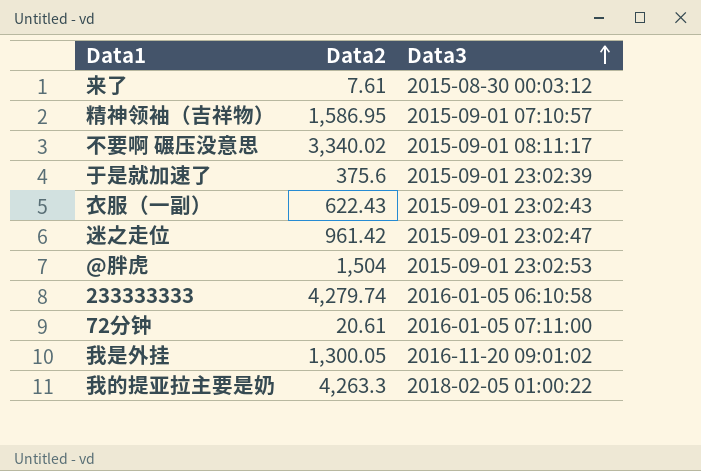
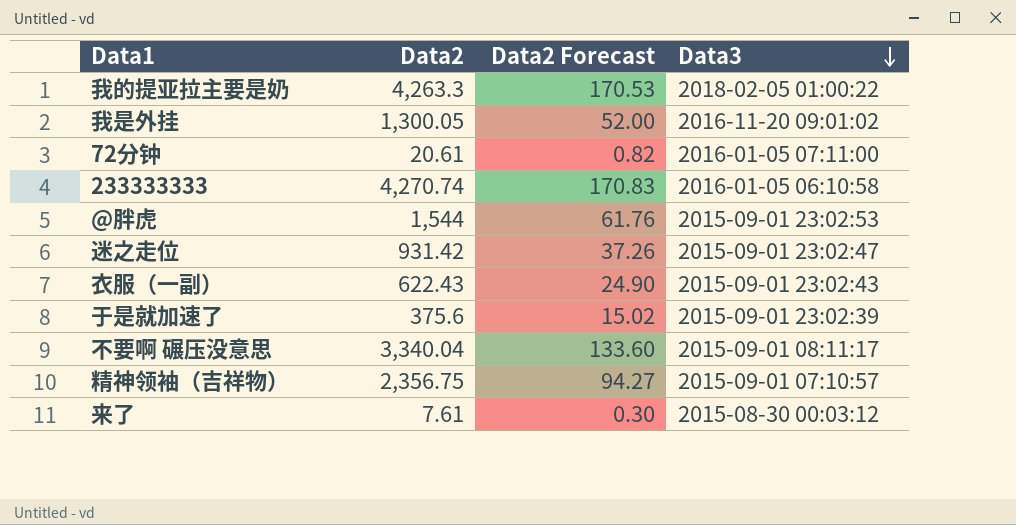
row order: Data3 ascending -> Data3 descending
column Data2 Forecast | formula: none -> [Data2] * 0.04
233333333 | Data2: 4,279.74 -> 4,270.74
@胖虎 | Data2: 1,504 -> 1,544
迷之走位 | Data2: 961.42 -> 931.42
不要啊 碾压没意思 | Data2: 3,340.02 -> 3,340.04
精神领袖（吉祥物） | Data2: 1,586.95 -> 2,356.75

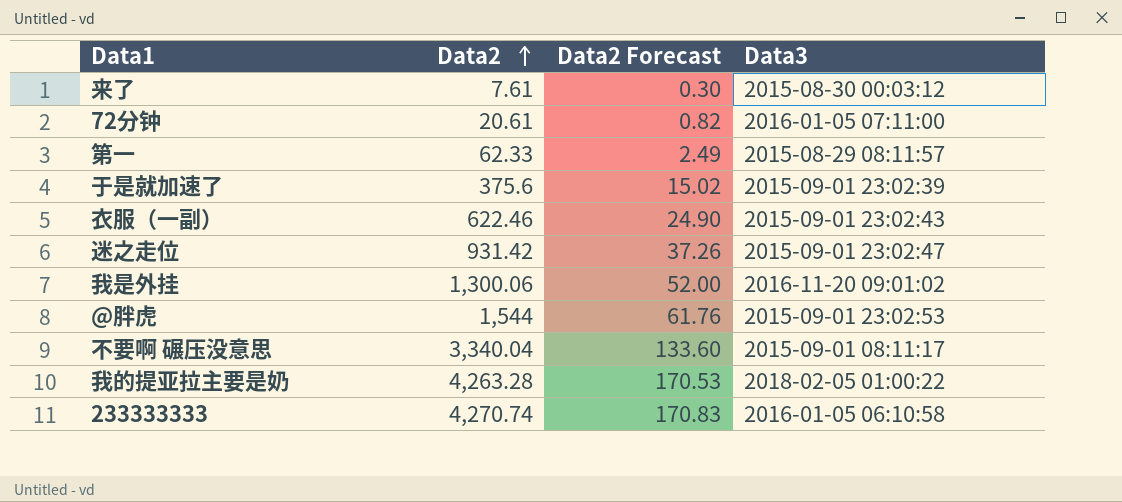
row order: Data3 descending -> Data2 ascending
row 精神领袖（吉祥物）: 2,356.75 | 94.27 | 2015-09-01 07:10:57 -> none
row 第一: none -> 62.33 | 2.49 | 2015-08-29 08:11:57
衣服（一副） | Data2: 622.43 -> 622.46
我是外挂 | Data2: 1,300.05 -> 1,300.06
我的提亚拉主要是奶 | Data2: 4,263.3 -> 4,263.28

